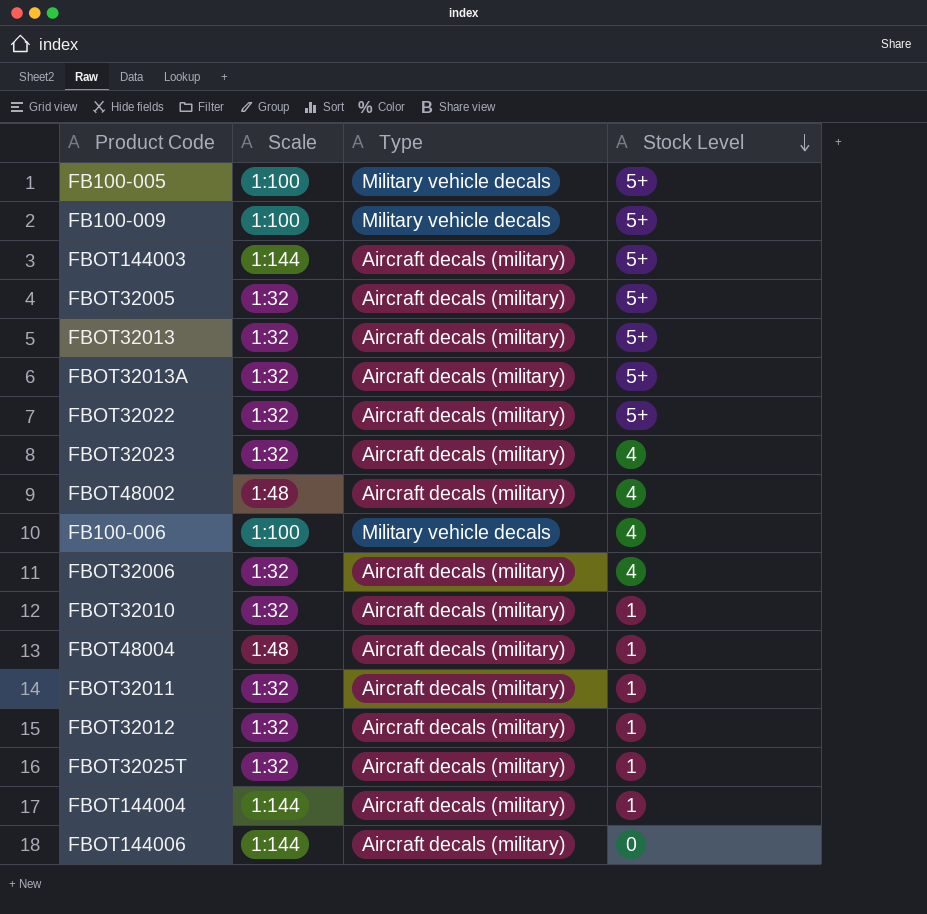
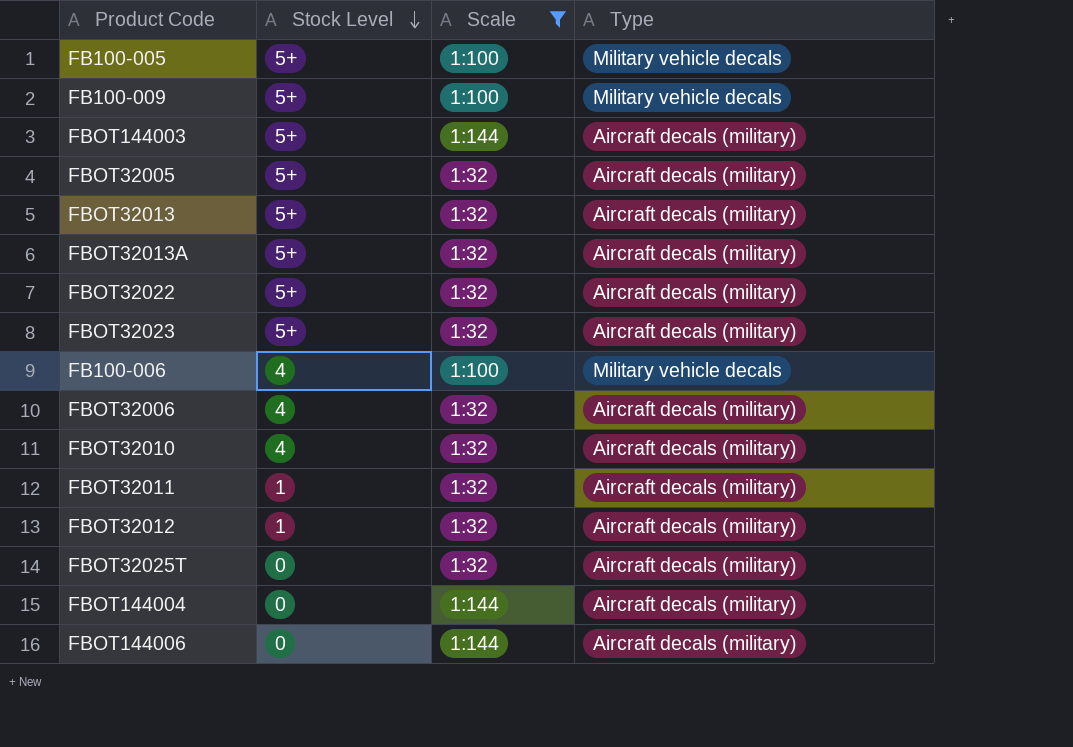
filter: none -> Scale != 1:48
column Stock Level | position: 4 -> 2
FBOT32023 | Stock Level: 4 -> 5+
FBOT32010 | Stock Level: 1 -> 4
FBOT32025T | Stock Level: 1 -> 0
FBOT144004 | Stock Level: 1 -> 0

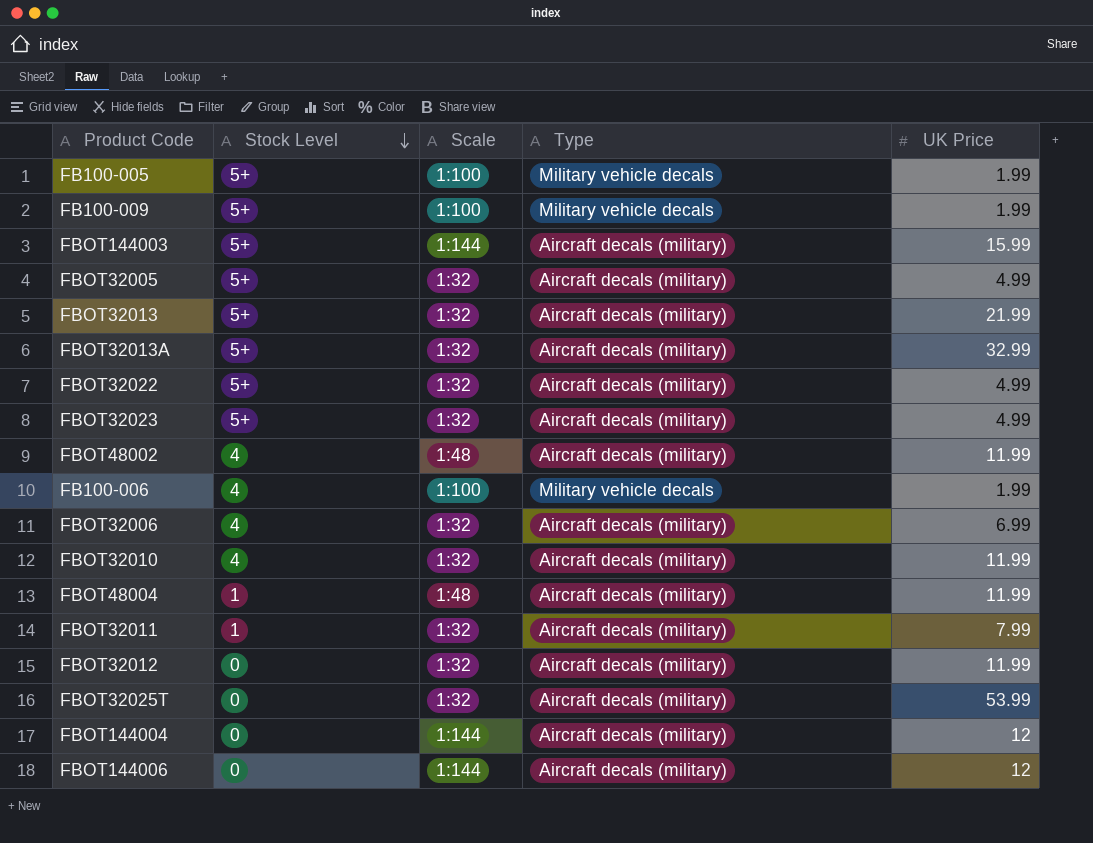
filter: Scale != 1:48 -> none
column UK Price | position: none -> 5
FBOT32012 | Stock Level: 1 -> 0

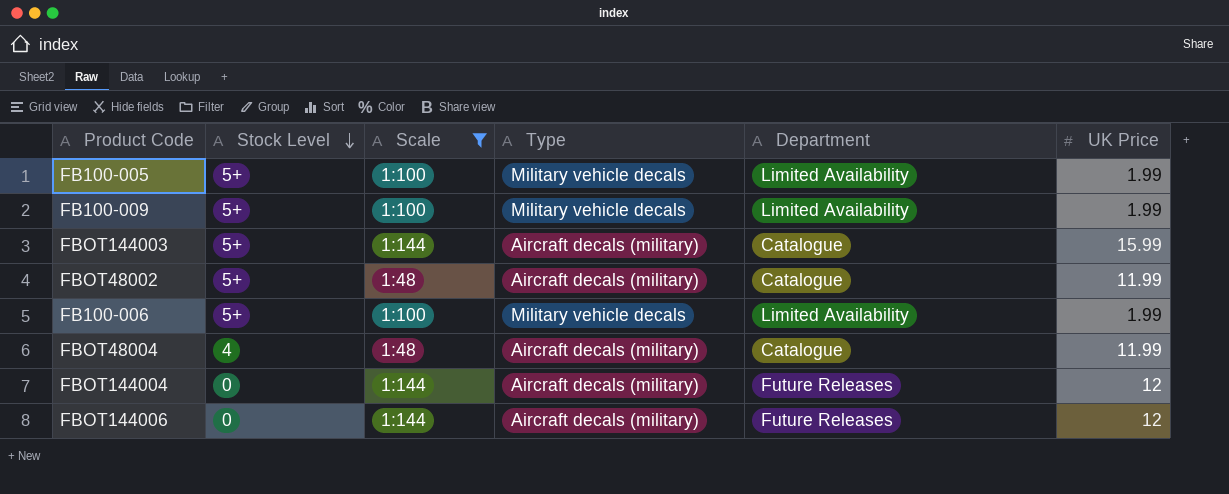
filter: none -> Scale != 1:32
column Department | position: none -> 5
FBOT48002 | Stock Level: 4 -> 5+
FB100-006 | Stock Level: 4 -> 5+
FBOT48004 | Stock Level: 1 -> 4

